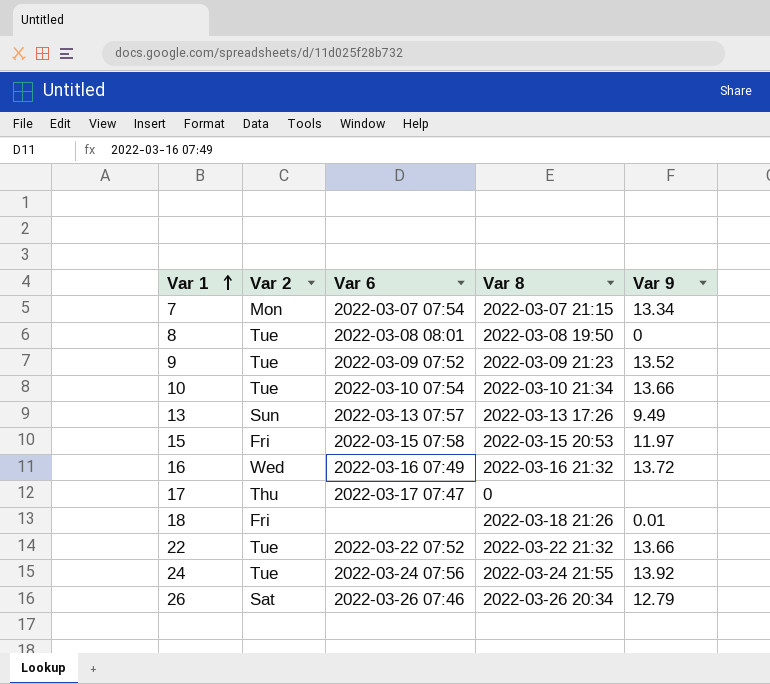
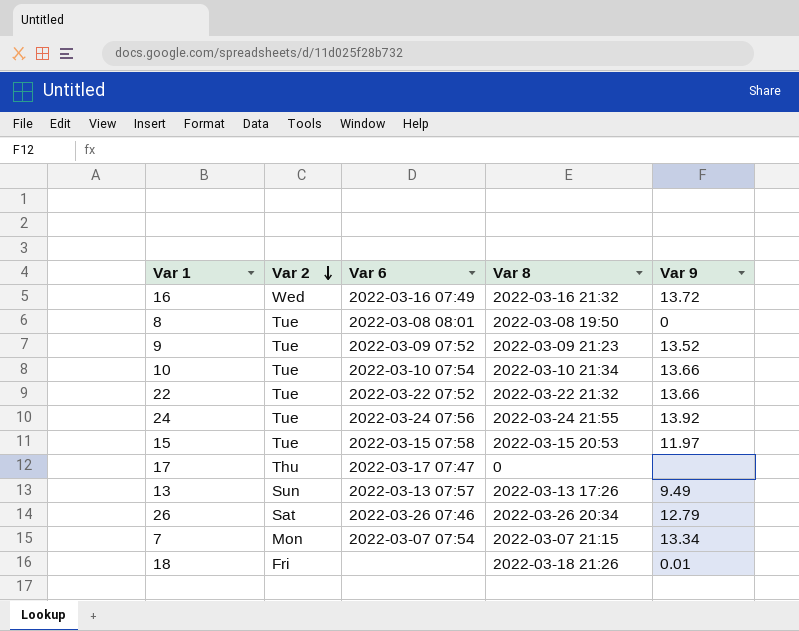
row order: Var 1 ascending -> Var 2 descending
15 | Var 2: Fri -> Tue

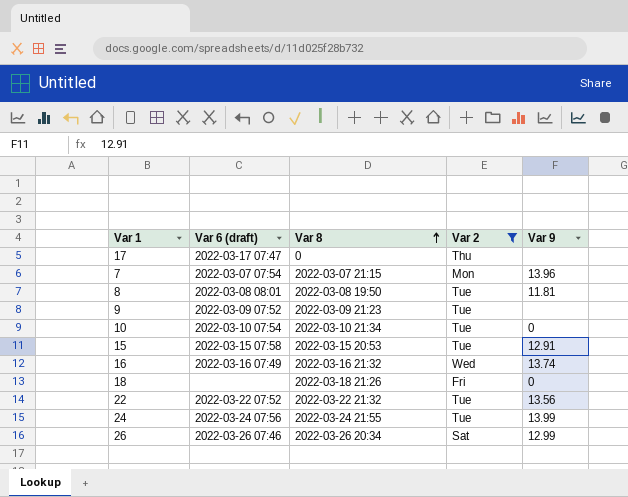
filter: none -> Var 2 != Sun
row order: Var 2 descending -> Var 8 ascending
column name: Var 6 -> Var 6 (draft)
column Var 2 | position: 2 -> 4
7 | Var 9: 13.34 -> 13.96
8 | Var 9: 0 -> 11.81
9 | Var 9: 13.52 -> none
10 | Var 9: 13.66 -> 0
15 | Var 9: 11.97 -> 12.91
16 | Var 9: 13.72 -> 13.74
18 | Var 9: 0.01 -> 0
22 | Var 9: 13.66 -> 13.56
24 | Var 9: 13.92 -> 13.99
26 | Var 9: 12.79 -> 12.99

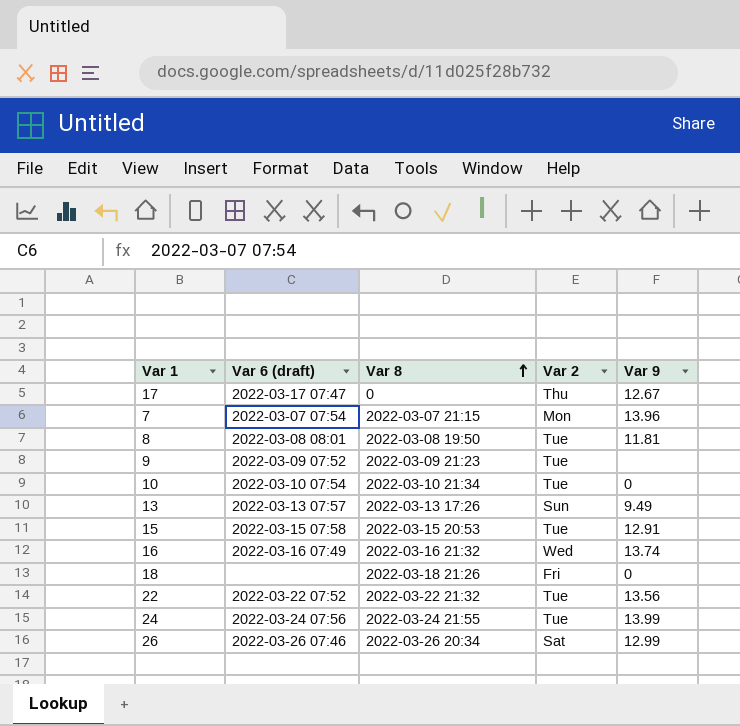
filter: Var 2 != Sun -> none
17 | Var 9: none -> 12.67

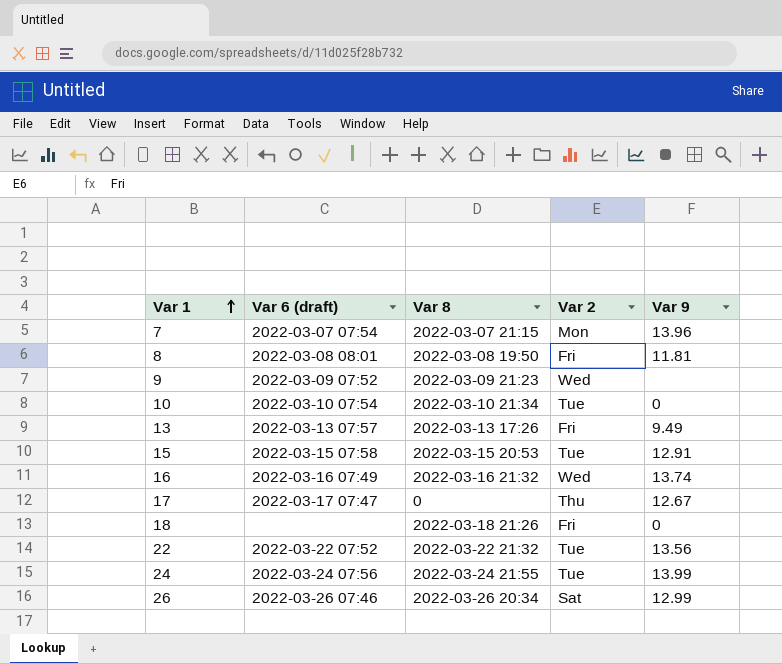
row order: Var 8 ascending -> Var 1 ascending
8 | Var 2: Tue -> Fri
9 | Var 2: Tue -> Wed
13 | Var 2: Sun -> Fri

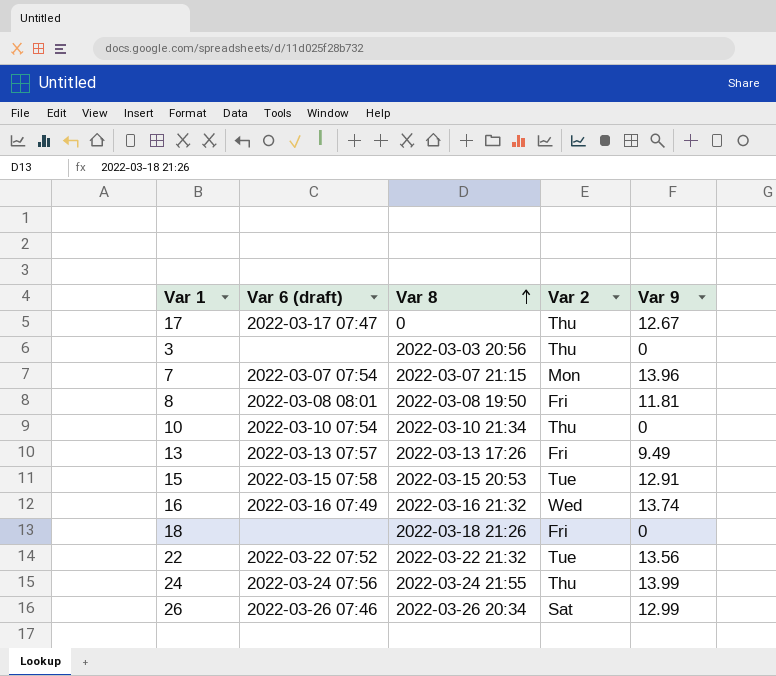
row order: Var 1 ascending -> Var 8 ascending
row 9: 2022-03-09 07:52 | 2022-03-09 21:23 | Wed | none -> none
row 3: none -> none | 2022-03-03 20:56 | Thu | 0
10 | Var 2: Tue -> Thu
24 | Var 2: Tue -> Thu

